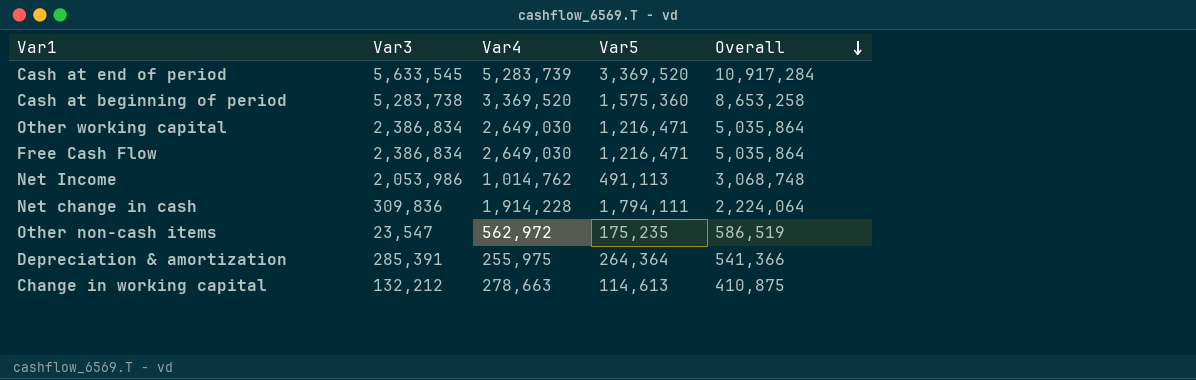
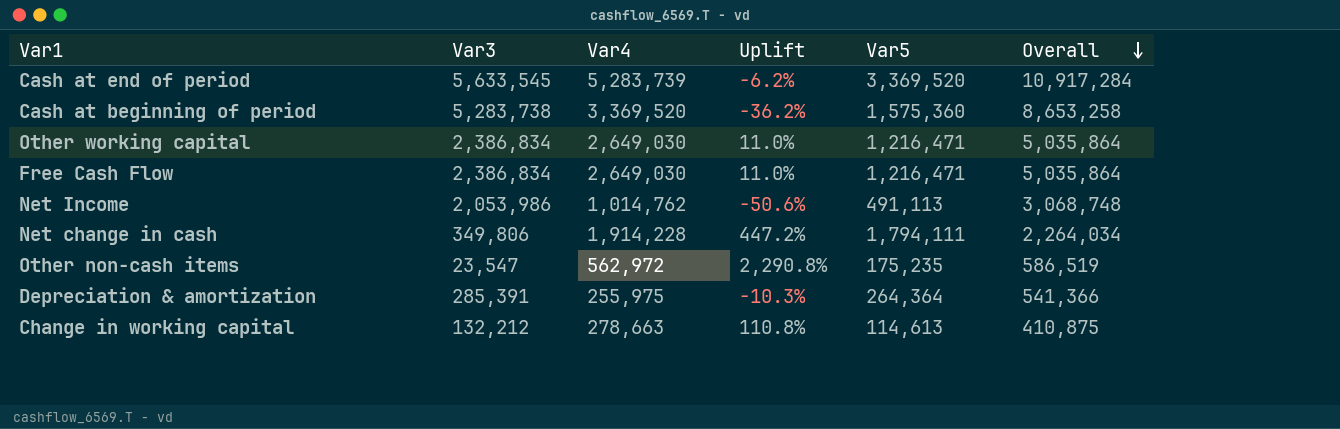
column Uplift | formula: none -> ([Var4] - [Var3]) / [Var3]
Net change in cash | Var3: 309,836 -> 349,806
Net change in cash | Overall: 2,224,064 -> 2,264,034

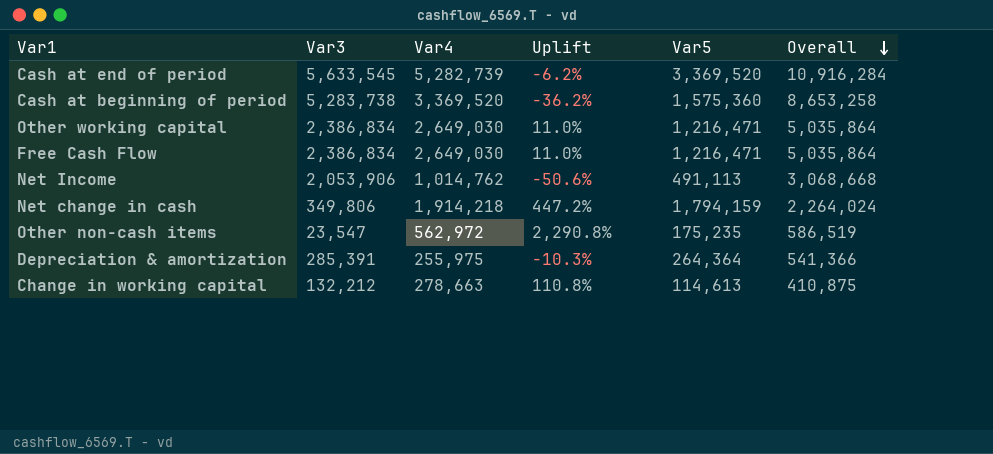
Cash at end of period | Var4: 5,283,739 -> 5,282,739
Cash at end of period | Overall: 10,917,284 -> 10,916,284
Net Income | Var3: 2,053,986 -> 2,053,906
Net Income | Overall: 3,068,748 -> 3,068,668
Net change in cash | Var4: 1,914,228 -> 1,914,218
Net change in cash | Var5: 1,794,111 -> 1,794,159
Net change in cash | Overall: 2,264,034 -> 2,264,024

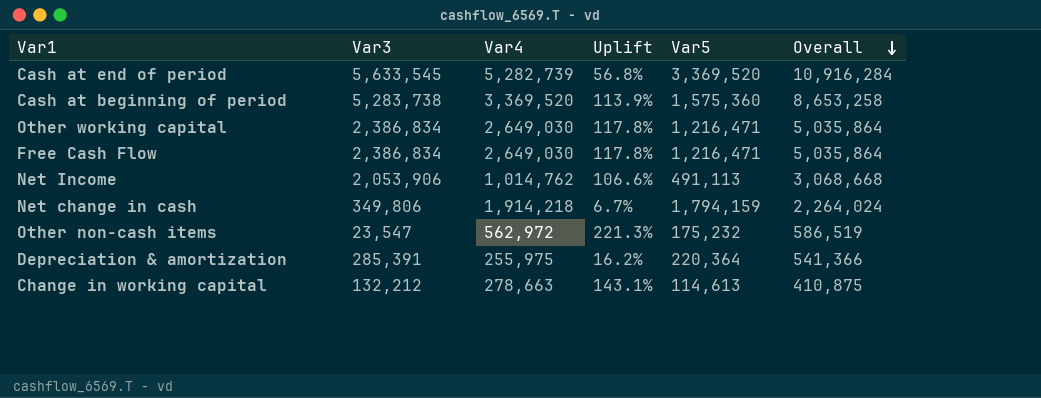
column Uplift | formula: ([Var4] - [Var3]) / [Var3] -> ([Var4] - [Var5]) / [Var5]
Other non-cash items | Var5: 175,235 -> 175,232
Depreciation & amortization | Var5: 264,364 -> 220,364

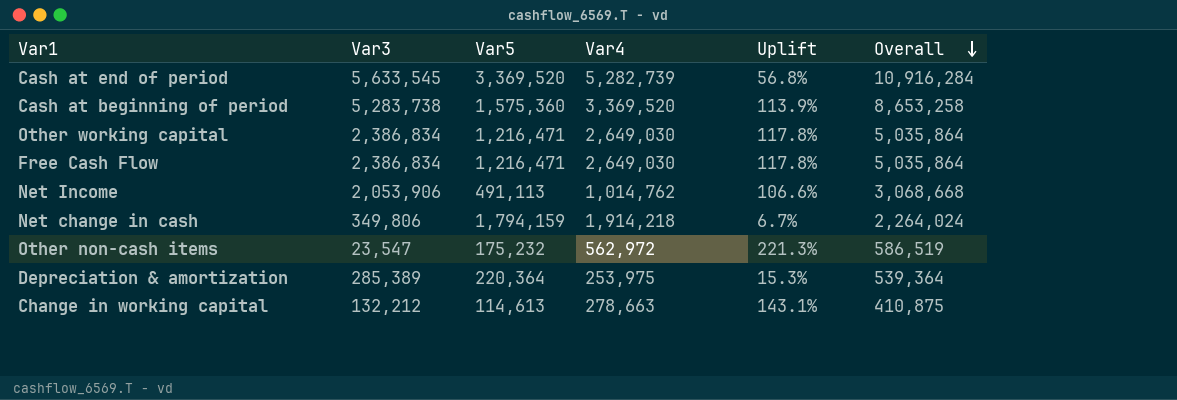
column Var5 | position: 5 -> 3
Depreciation & amortization | Var3: 285,391 -> 285,389
Depreciation & amortization | Var4: 255,975 -> 253,975
Depreciation & amortization | Uplift: 16.2% -> 15.3%
Depreciation & amortization | Overall: 541,366 -> 539,364

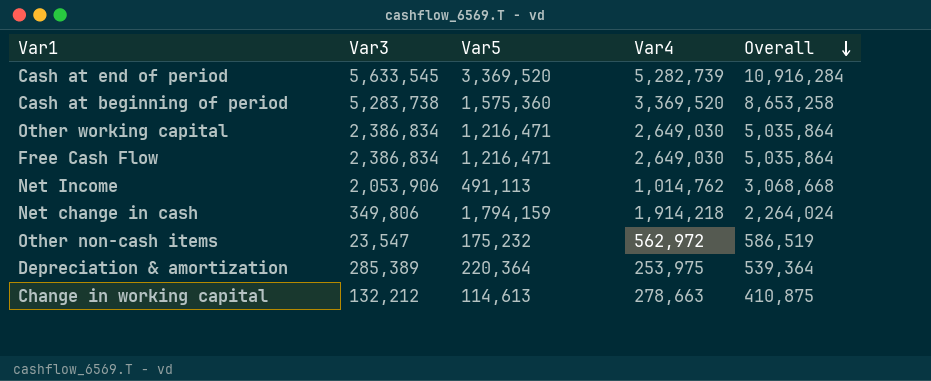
column Uplift | formula: ([Var4] - [Var5]) / [Var5] -> none

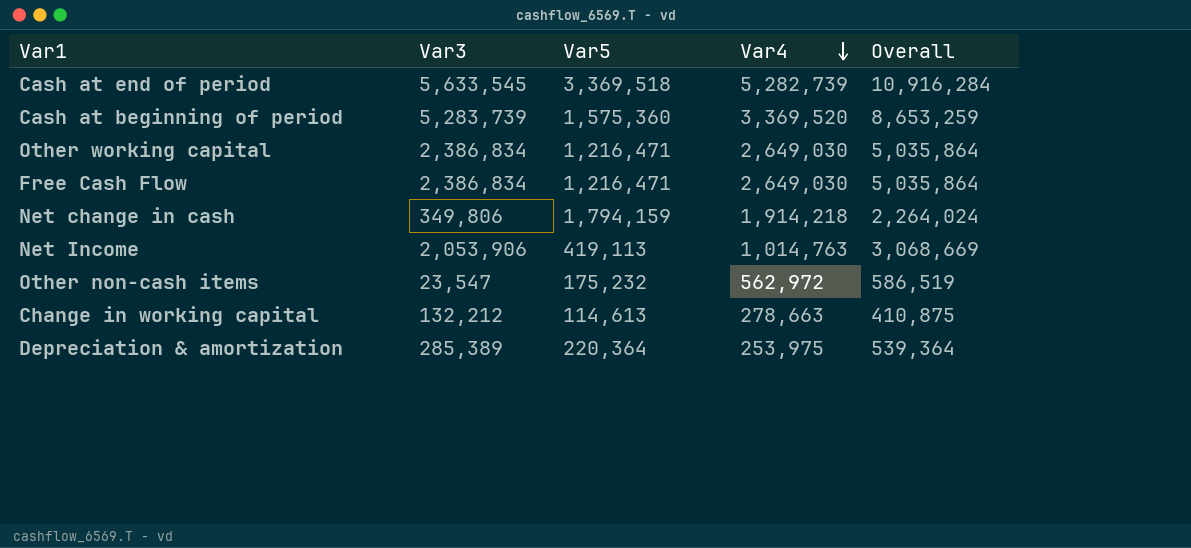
row order: Overall descending -> Var4 descending
Cash at end of period | Var5: 3,369,520 -> 3,369,518
Cash at beginning of period | Var3: 5,283,738 -> 5,283,739
Cash at beginning of period | Overall: 8,653,258 -> 8,653,259
Net Income | Var5: 491,113 -> 419,113
Net Income | Var4: 1,014,762 -> 1,014,763
Net Income | Overall: 3,068,668 -> 3,068,669

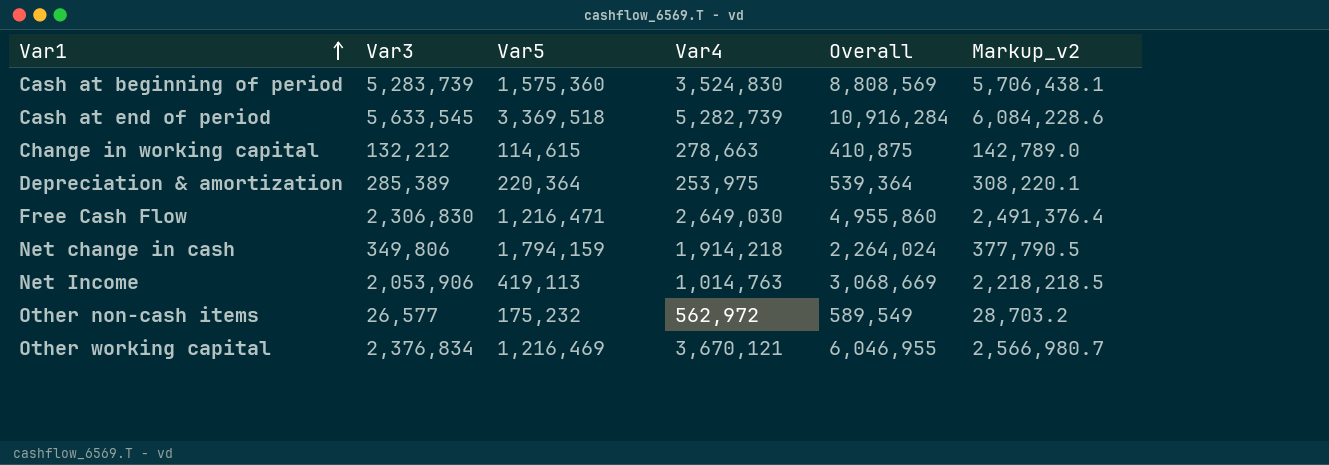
row order: Var4 descending -> Var1 ascending
column Markup_v2 | formula: none -> [Var3] * 1.08
Cash at beginning of period | Var4: 3,369,520 -> 3,524,830
Cash at beginning of period | Overall: 8,653,259 -> 8,808,569
Change in working capital | Var5: 114,613 -> 114,615
Free Cash Flow | Var3: 2,386,834 -> 2,306,830
Free Cash Flow | Overall: 5,035,864 -> 4,955,860
Other non-cash items | Var3: 23,547 -> 26,577
Other non-cash items | Overall: 586,519 -> 589,549
Other working capital | Var3: 2,386,834 -> 2,376,834
Other working capital | Var5: 1,216,471 -> 1,216,469
Other working capital | Var4: 2,649,030 -> 3,670,121
Other working capital | Overall: 5,035,864 -> 6,046,955

